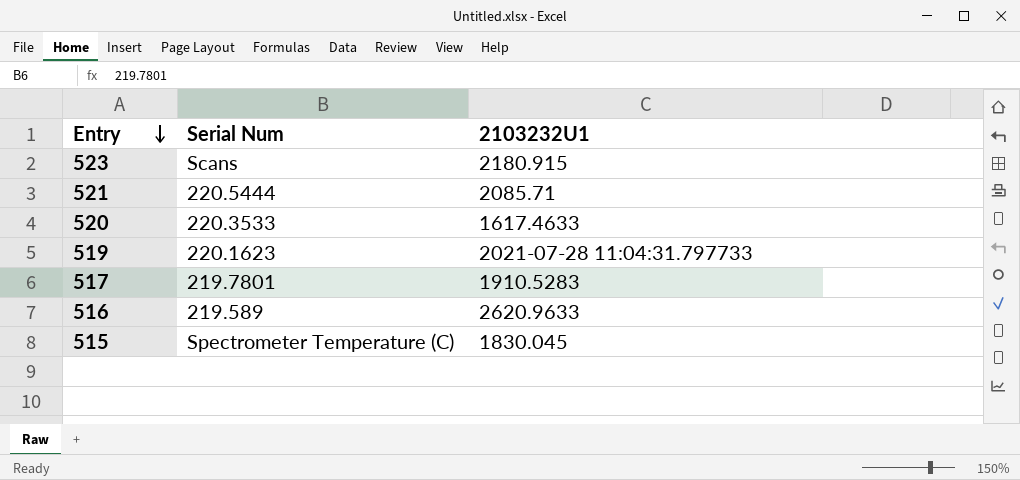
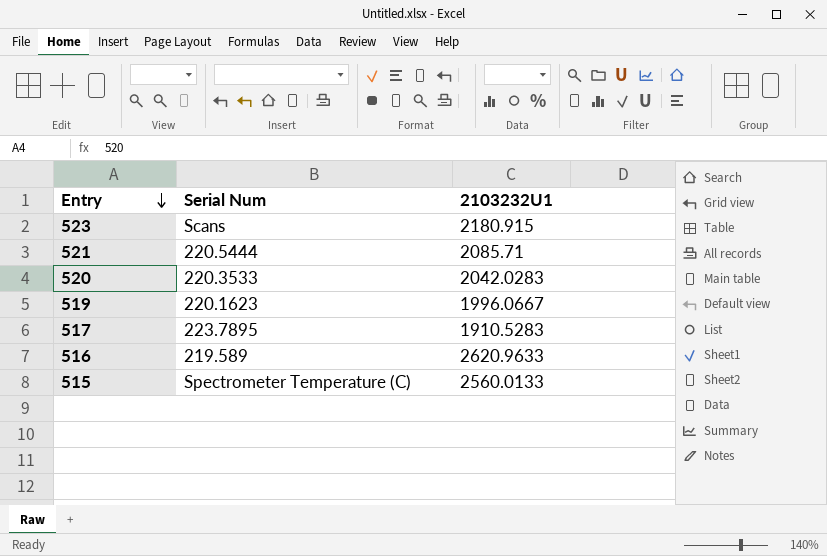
520 | 2103232U1: 1617.4633 -> 2042.0283
519 | 2103232U1: 2021-07-28 11:04:31.797733 -> 1996.0667
517 | Serial Num: 219.7801 -> 223.7895
515 | 2103232U1: 1830.045 -> 2560.0133

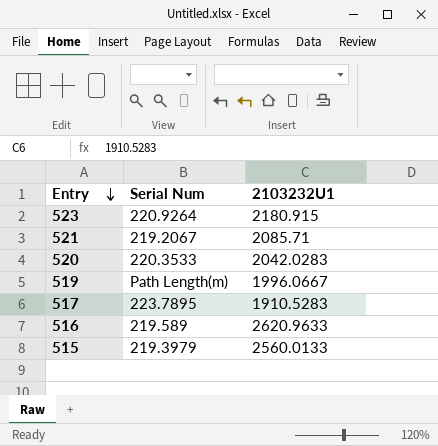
523 | Serial Num: Scans -> 220.9264
521 | Serial Num: 220.5444 -> 219.2067
519 | Serial Num: 220.1623 -> Path Length(m)
515 | Serial Num: Spectrometer Temperature (C) -> 219.3979

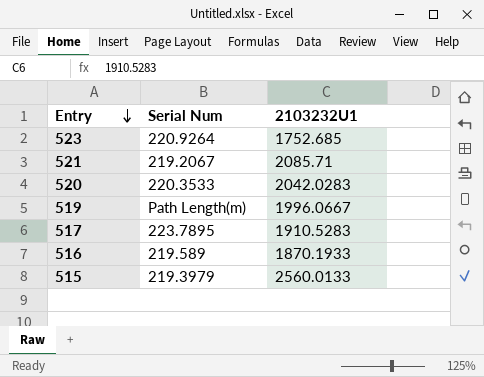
523 | 2103232U1: 2180.915 -> 1752.685
516 | 2103232U1: 2620.9633 -> 1870.1933

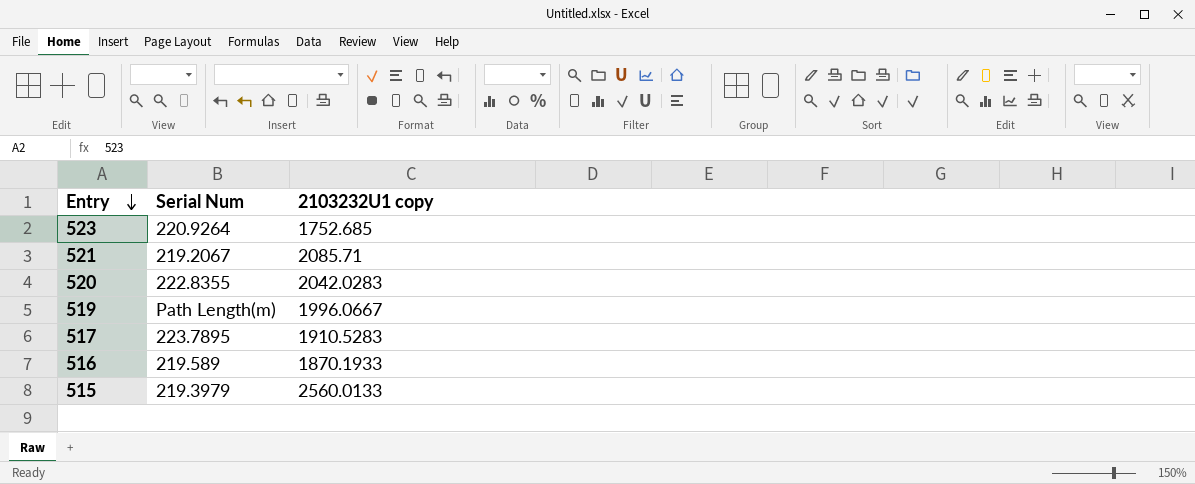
column name: 2103232U1 -> 2103232U1 copy
520 | Serial Num: 220.3533 -> 222.8355

